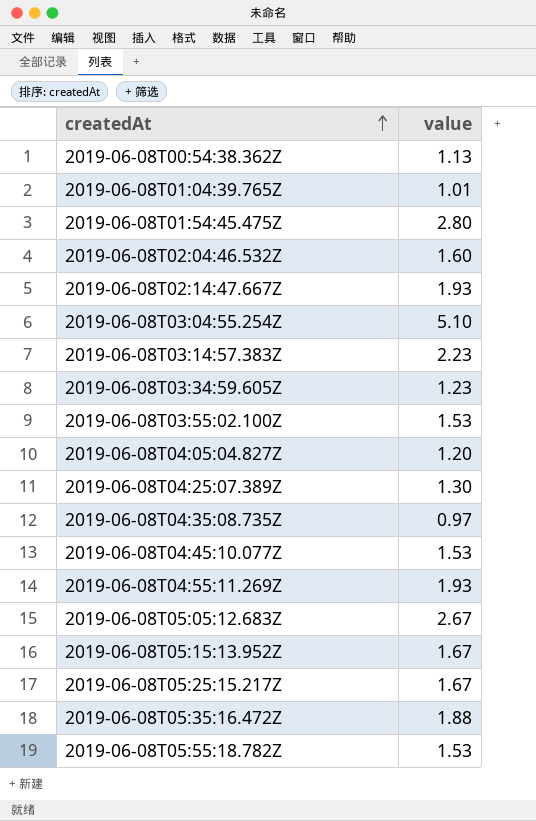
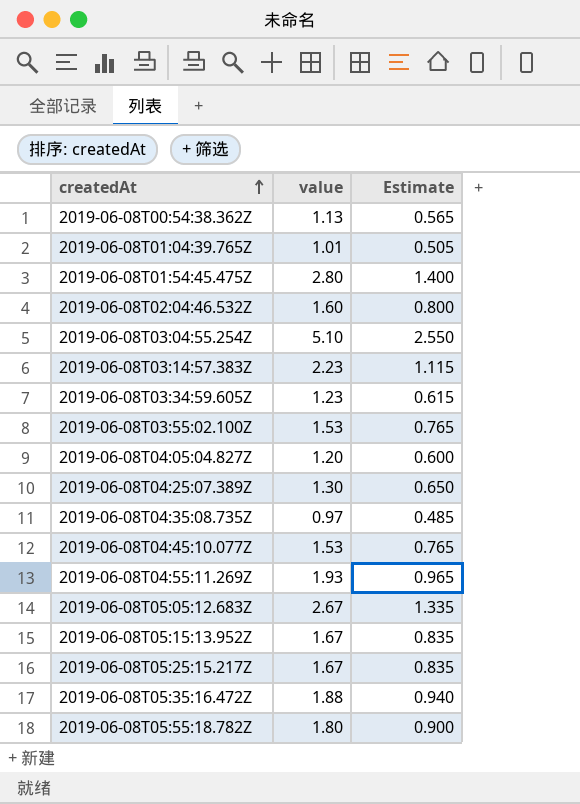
column Estimate | formula: none -> [value] * 0.5
row 2019-06-08T02:14:47.667Z: 1.93 -> none
2019-06-08T05:55:18.782Z | value: 1.53 -> 1.80

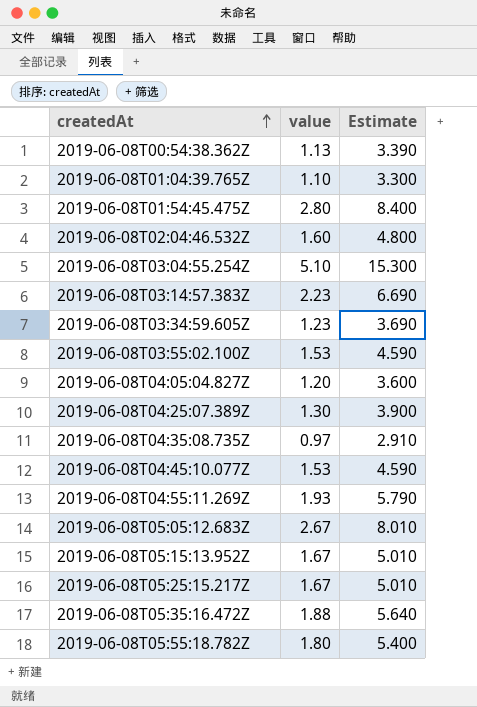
column Estimate | formula: [value] * 0.5 -> [value] * 3
2019-06-08T01:04:39.765Z | value: 1.01 -> 1.10

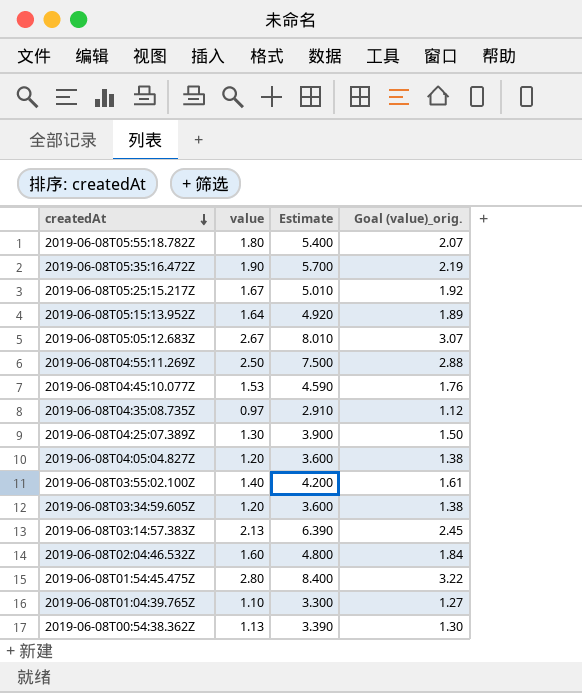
row order: createdAt ascending -> createdAt descending
column Goal (value)_orig. | formula: none -> [value] * 1.15
row 2019-06-08T03:04:55.254Z: 5.10 | 15.300 -> none
2019-06-08T05:35:16.472Z | value: 1.88 -> 1.90
2019-06-08T05:35:16.472Z | Estimate: 5.640 -> 5.700
2019-06-08T05:15:13.952Z | value: 1.67 -> 1.64
2019-06-08T05:15:13.952Z | Estimate: 5.010 -> 4.920
2019-06-08T04:55:11.269Z | value: 1.93 -> 2.50
2019-06-08T04:55:11.269Z | Estimate: 5.790 -> 7.500
2019-06-08T03:55:02.100Z | value: 1.53 -> 1.40
2019-06-08T03:55:02.100Z | Estimate: 4.590 -> 4.200
2019-06-08T03:34:59.605Z | value: 1.23 -> 1.20
2019-06-08T03:34:59.605Z | Estimate: 3.690 -> 3.600
2019-06-08T03:14:57.383Z | value: 2.23 -> 2.13
2019-06-08T03:14:57.383Z | Estimate: 6.690 -> 6.390

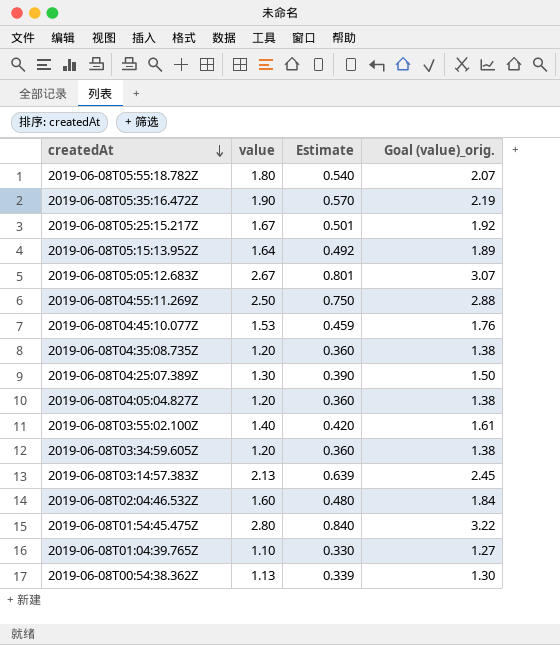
column Estimate | formula: [value] * 3 -> [value] * 0.3
2019-06-08T04:35:08.735Z | value: 0.97 -> 1.20
2019-06-08T04:35:08.735Z | Goal (value)_orig.: 1.12 -> 1.38

